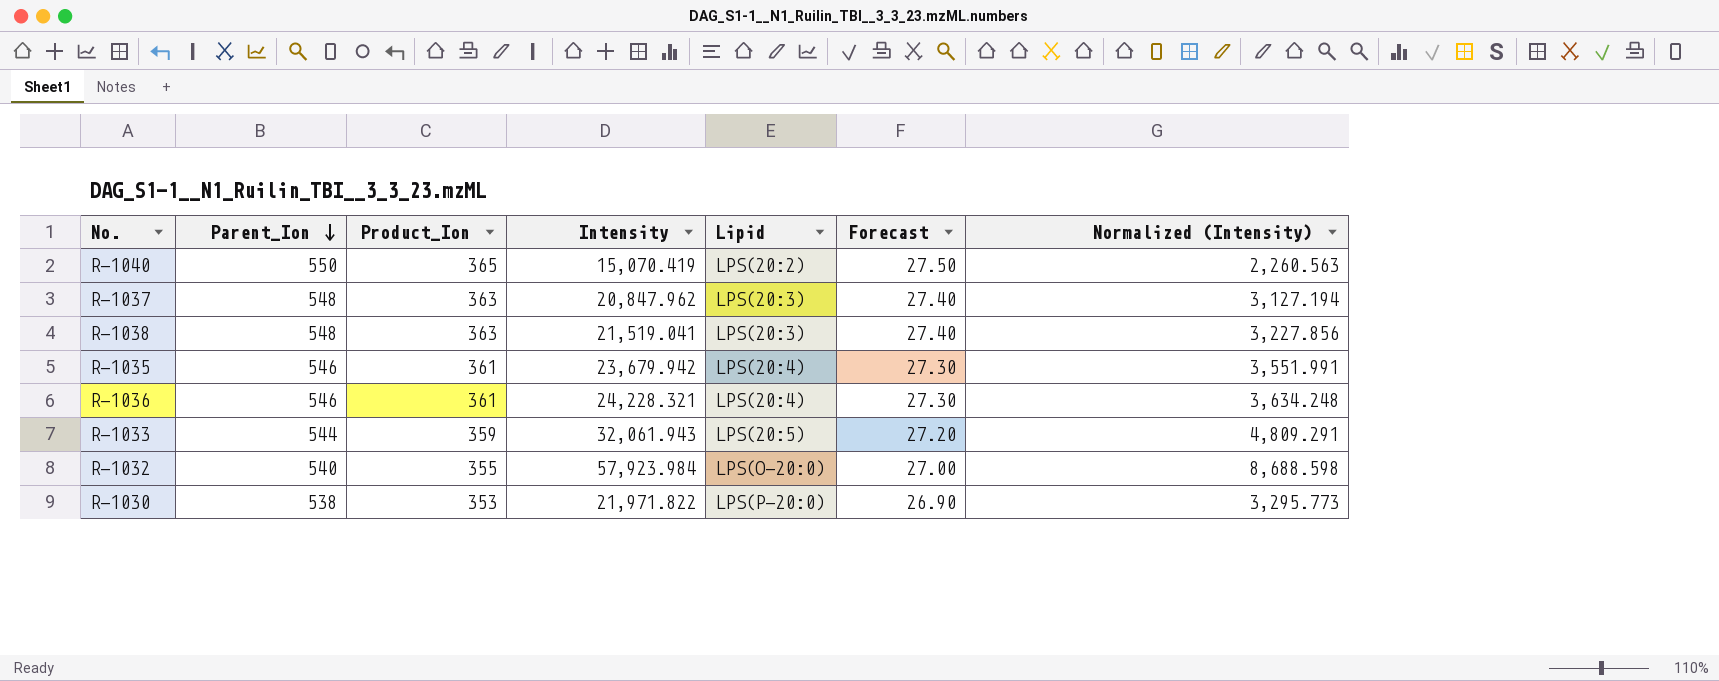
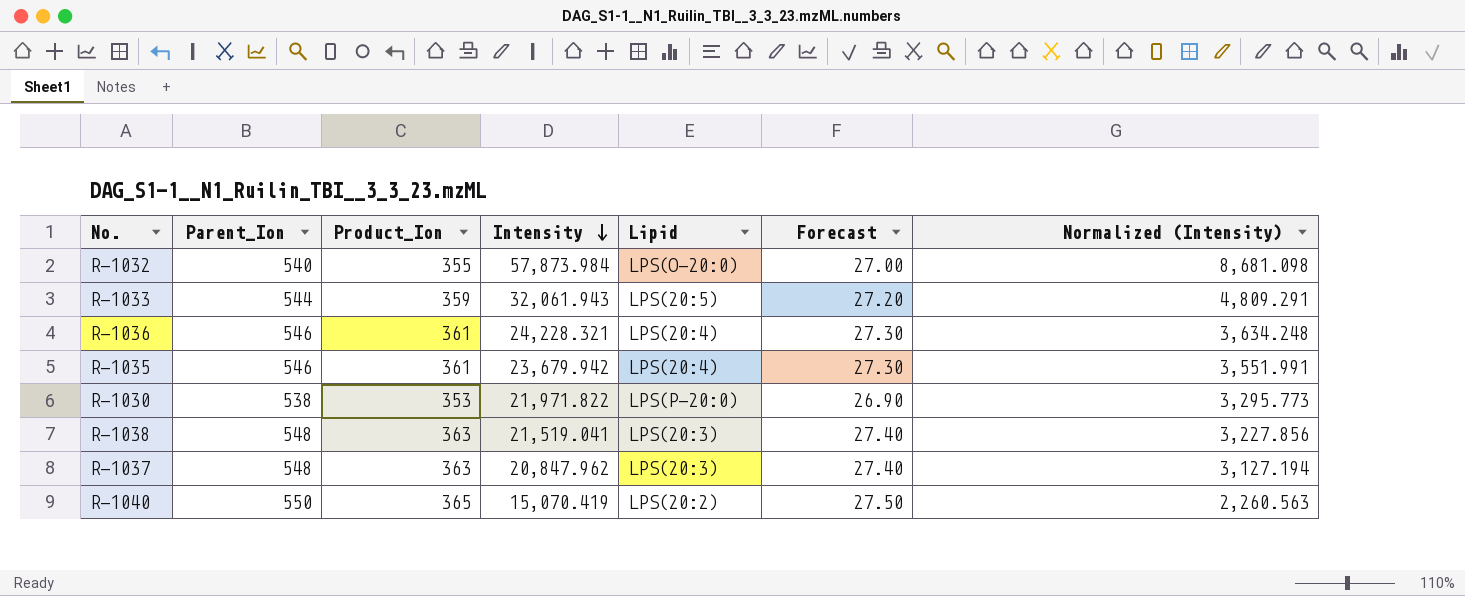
row order: Parent_Ion descending -> Intensity descending
R-1032 | Intensity: 57,923.984 -> 57,873.984
R-1032 | Normalized (Intensity): 8,688.598 -> 8,681.098

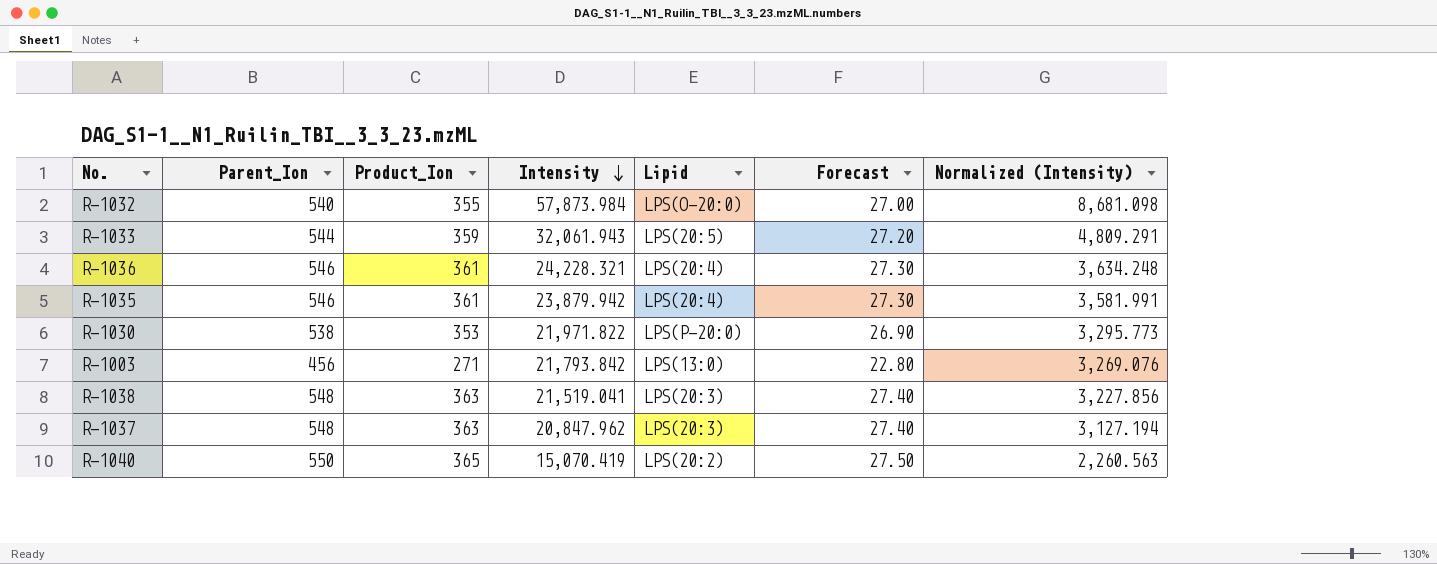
R-1035 | Intensity: 23,679.942 -> 23,879.942
R-1035 | Normalized (Intensity): 3,551.991 -> 3,581.991
row R-1003: none -> 456 | 271 | 21,793.842 | LPS(13:0) | 22.80 | 3,269.076

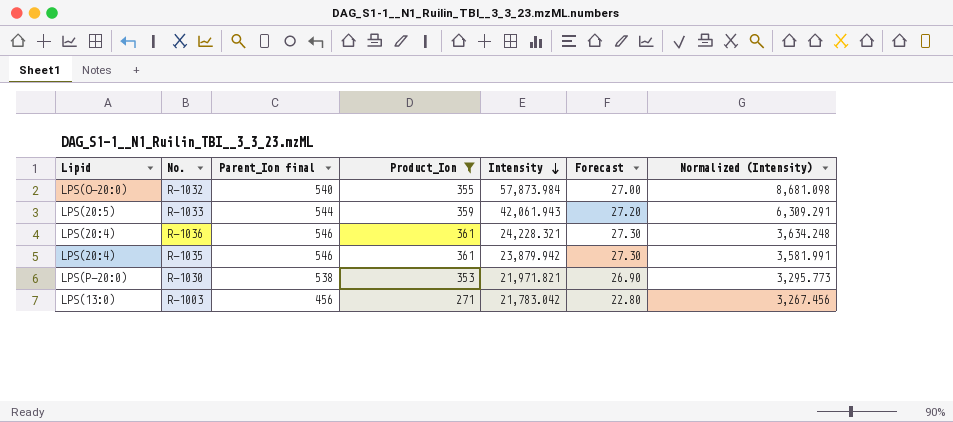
filter: none -> Product_Ion <= 361
column Lipid | position: 5 -> 1
column name: Parent_Ion -> Parent_Ion final
R-1033 | Intensity: 32,061.943 -> 42,061.943
R-1033 | Normalized (Intensity): 4,809.291 -> 6,309.291
R-1030 | Intensity: 21,971.822 -> 21,971.821
R-1003 | Intensity: 21,793.842 -> 21,783.042
R-1003 | Normalized (Intensity): 3,269.076 -> 3,267.456

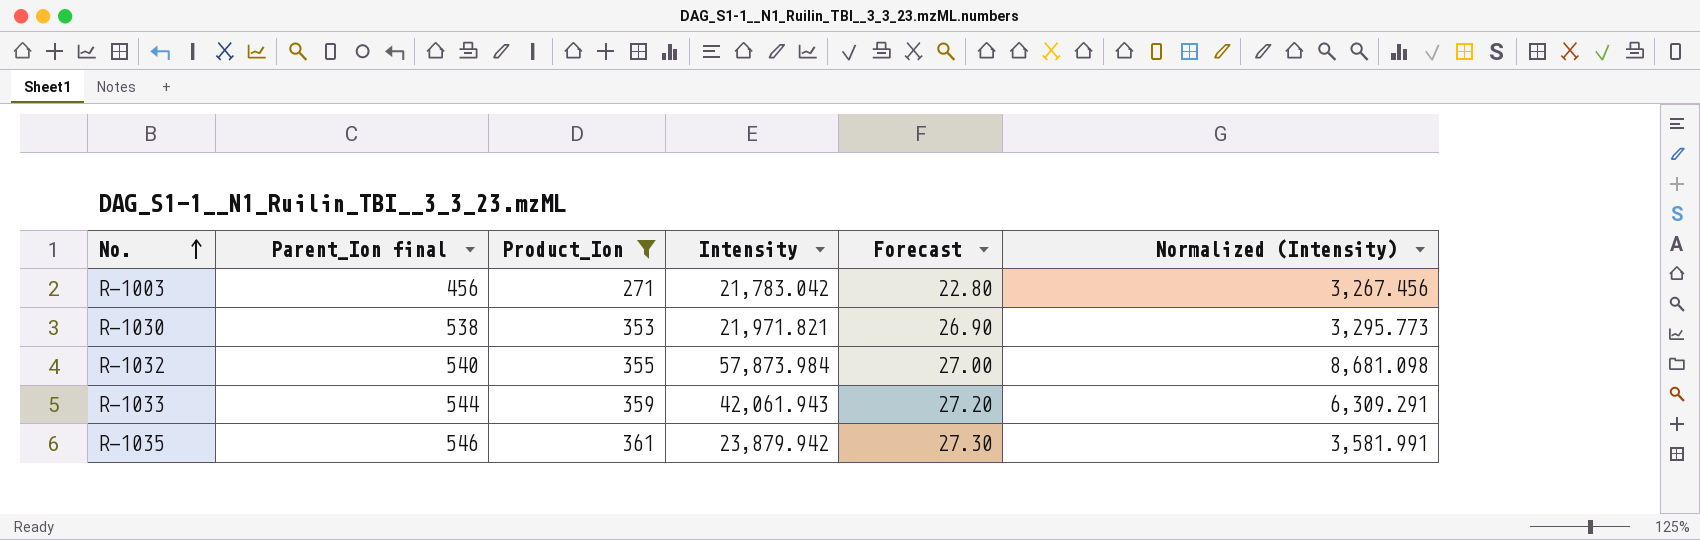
row order: Intensity descending -> No. ascending
column Lipid | position: 1 -> none
row R-1036: LPS(20:4) | 546 | 361 | 24,228.321 | 27.30 | 3,634.248 -> none

